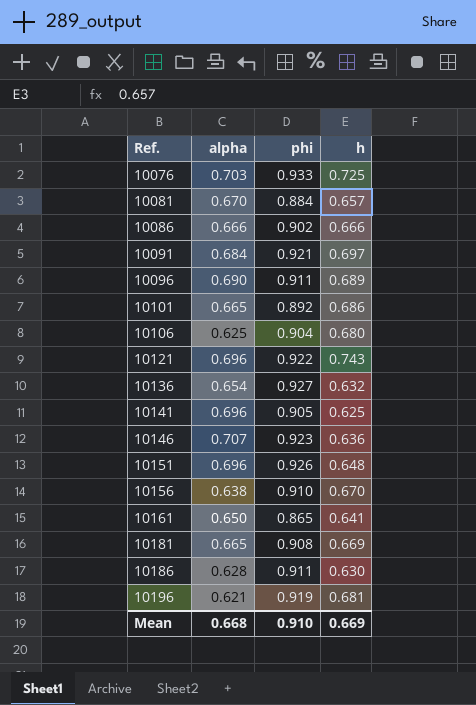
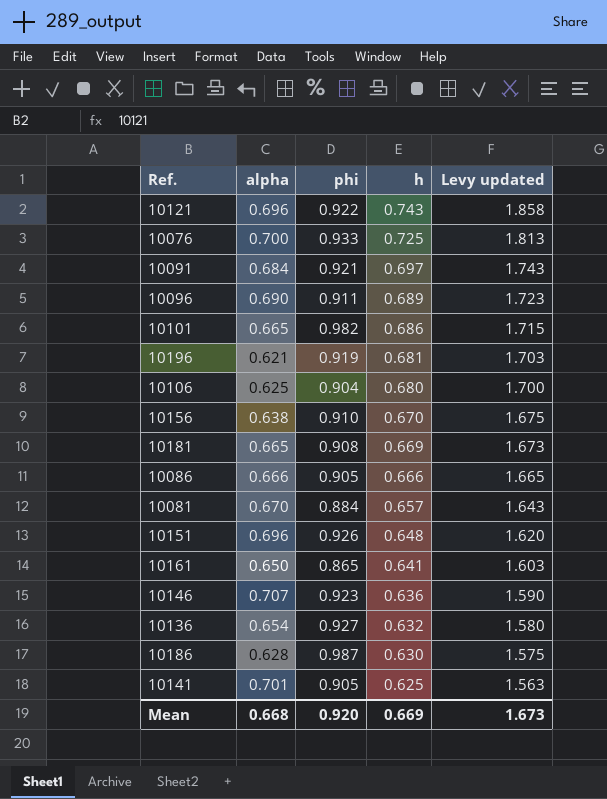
row order: Ref. ascending -> h descending
column Levy updated | formula: none -> [h] * 2.5
10076 | alpha: 0.703 -> 0.700
10101 | phi: 0.892 -> 0.982
10086 | phi: 0.902 -> 0.905
10186 | phi: 0.911 -> 0.987
10141 | alpha: 0.696 -> 0.701
Mean | phi: 0.910 -> 0.920

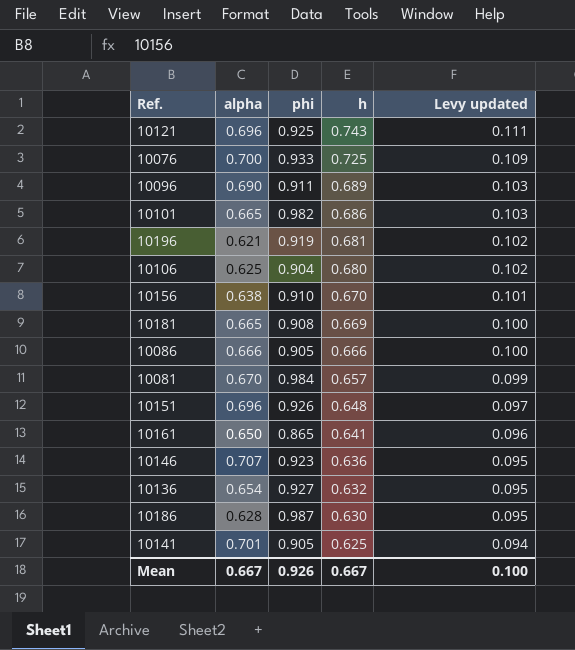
column Levy updated | formula: [h] * 2.5 -> [h] * 0.15
row 10091: 0.684 | 0.921 | 0.697 | 1.743 -> none
10121 | phi: 0.922 -> 0.925
10081 | phi: 0.884 -> 0.984
Mean | alpha: 0.668 -> 0.667
Mean | phi: 0.920 -> 0.926
Mean | h: 0.669 -> 0.667
Mean | Levy updated: 1.673 -> 0.100

